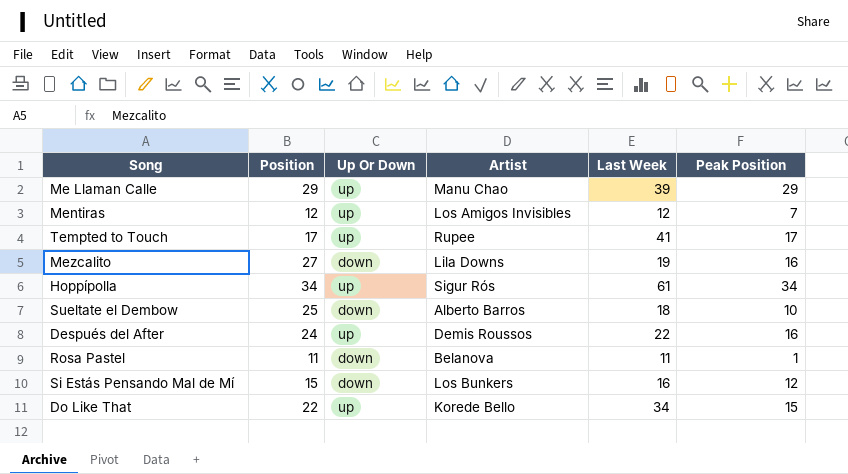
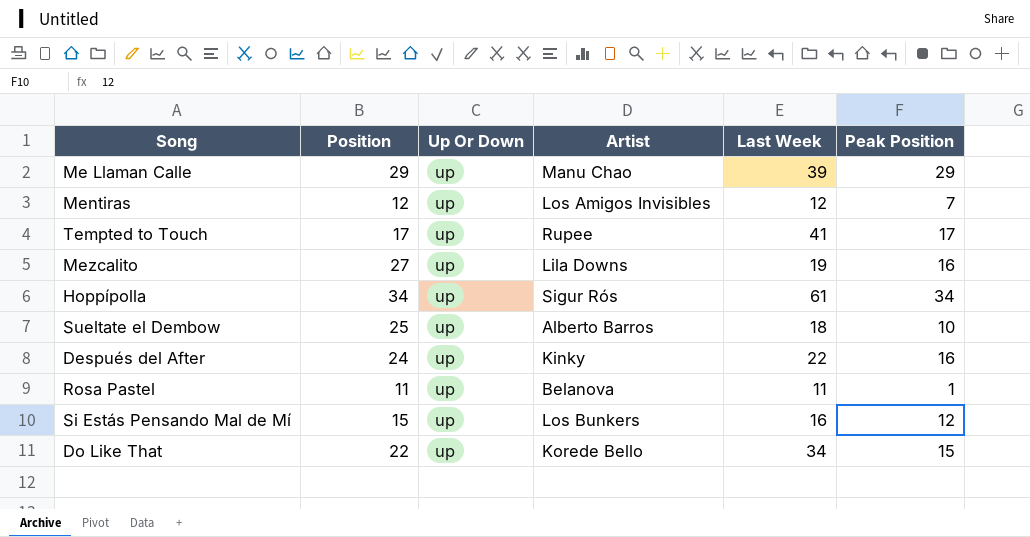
Mezcalito | Up Or Down: down -> up
Sueltate el Dembow | Up Or Down: down -> up
Después del After | Artist: Demis Roussos -> Kinky
Rosa Pastel | Up Or Down: down -> up
Si Estás Pensando Mal de Mí | Up Or Down: down -> up

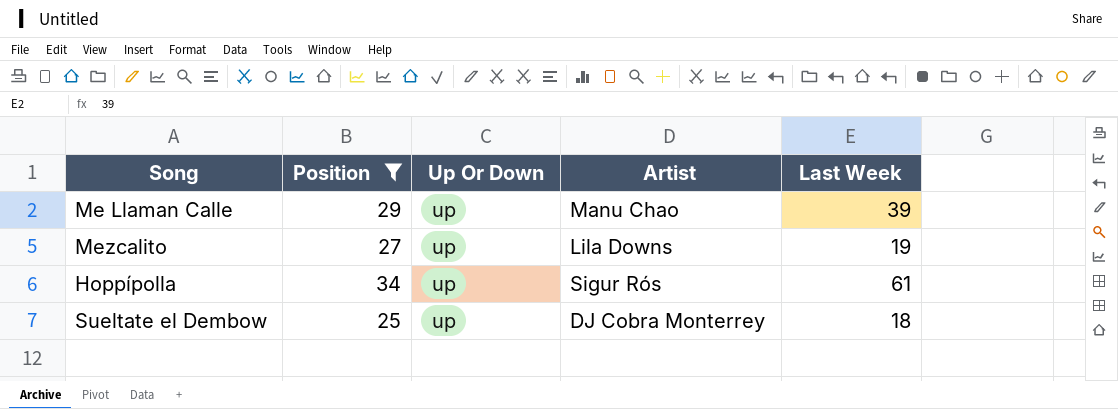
filter: none -> Position >= 25
column Peak Position | position: 6 -> none
Sueltate el Dembow | Artist: Alberto Barros -> DJ Cobra Monterrey

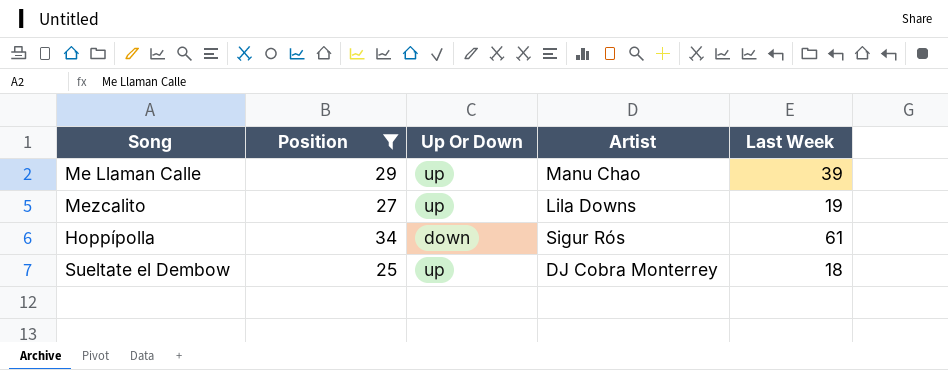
Hoppípolla | Up Or Down: up -> down

